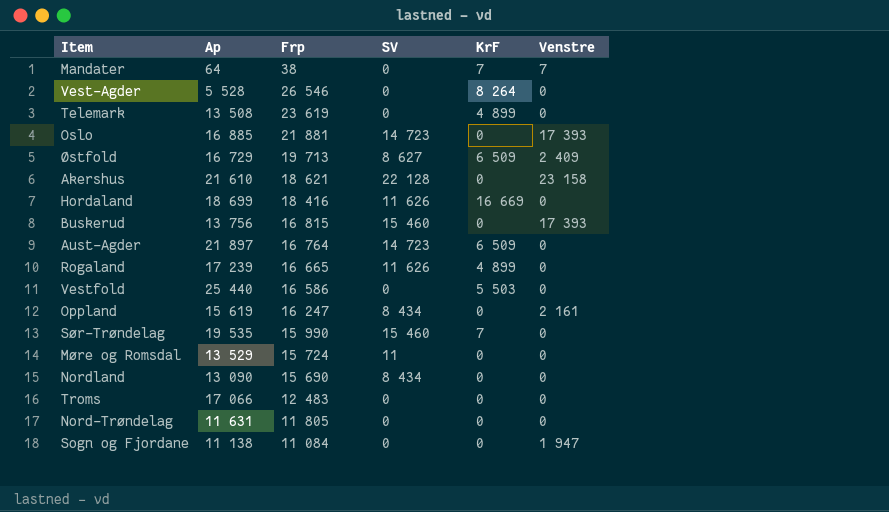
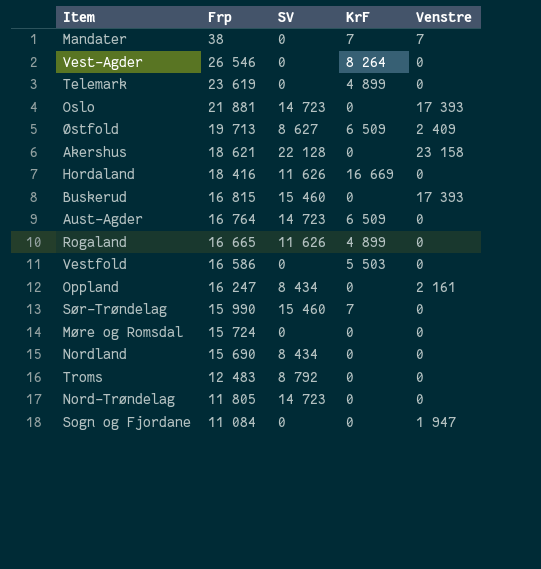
column Ap | position: 2 -> none
Møre og Romsdal | SV: 11 -> 0
Troms | SV: 0 -> 8 792
Nord-Trøndelag | SV: 0 -> 14 723

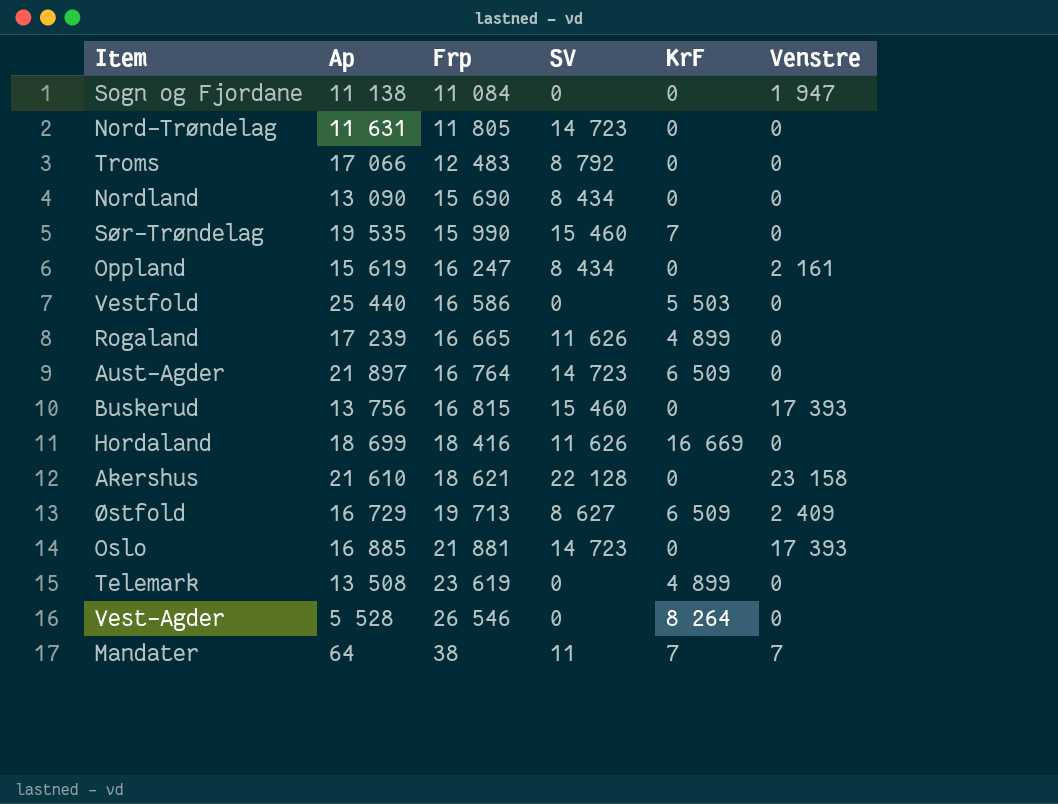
row order: Frp descending -> Frp ascending
column Ap | position: none -> 2
row Møre og Romsdal: 15 724 | 0 | 0 | 0 -> none
Mandater | SV: 0 -> 11

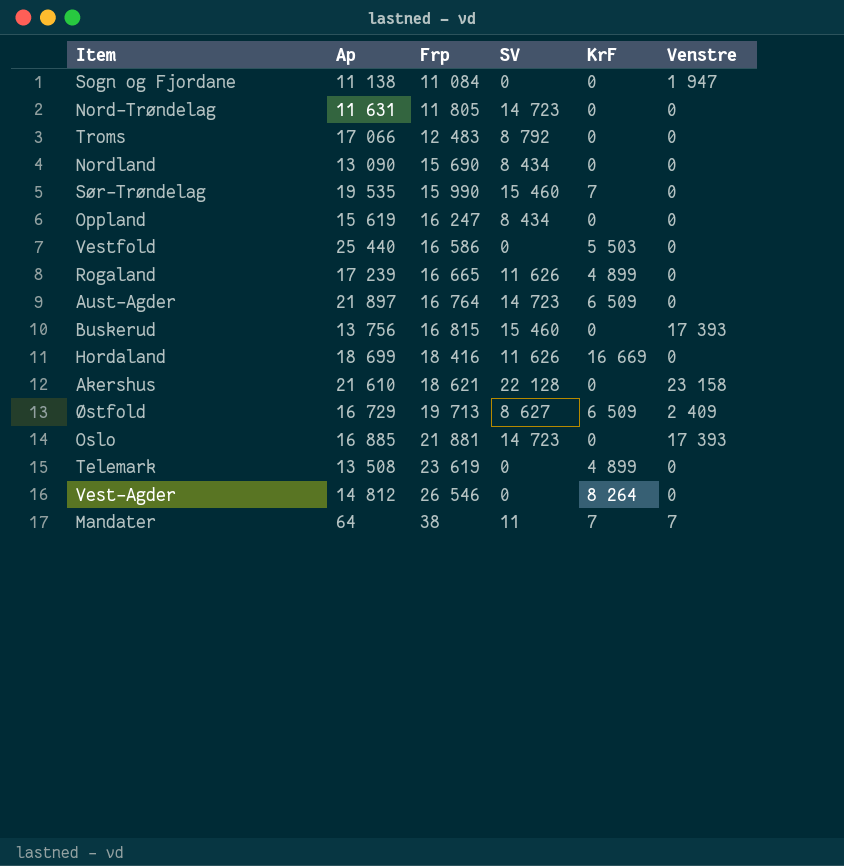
Oppland | Venstre: 2 161 -> 0
Vest-Agder | Ap: 5 528 -> 14 812

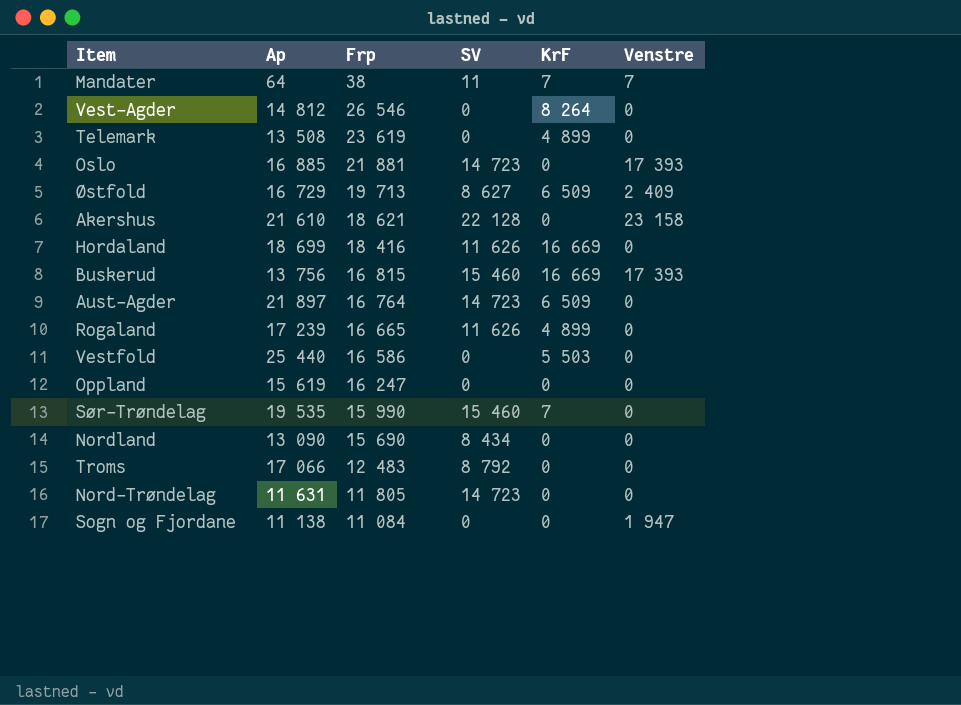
row order: Frp ascending -> Frp descending
Buskerud | KrF: 0 -> 16 669
Oppland | SV: 8 434 -> 0

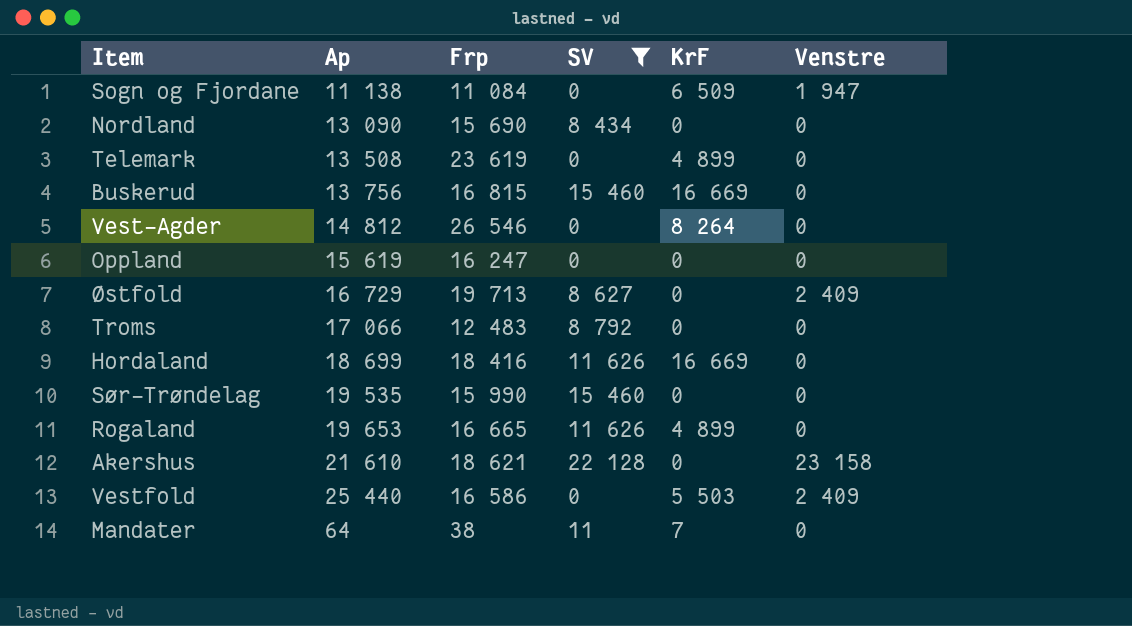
filter: none -> SV != 14 723
row order: Frp descending -> Ap ascending
Sogn og Fjordane | KrF: 0 -> 6 509
Buskerud | Venstre: 17 393 -> 0
Østfold | KrF: 6 509 -> 0
Sør-Trøndelag | KrF: 7 -> 0
Rogaland | Ap: 17 239 -> 19 653
Vestfold | Venstre: 0 -> 2 409
Mandater | Venstre: 7 -> 0

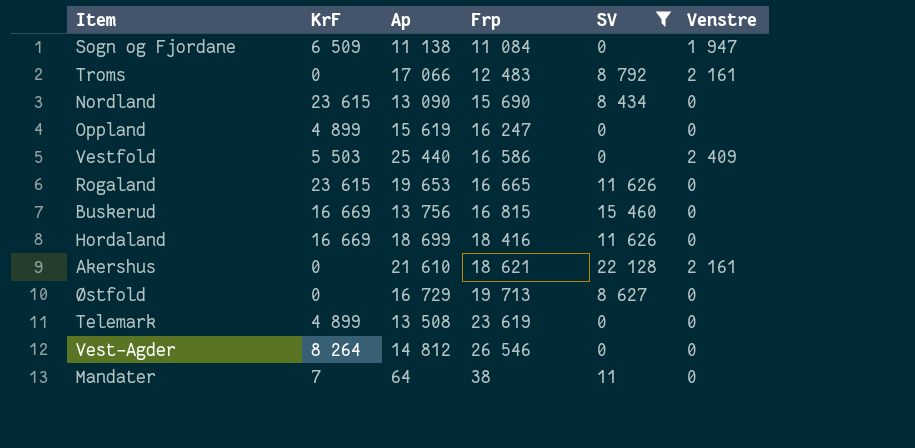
row order: Ap ascending -> Frp ascending
column KrF | position: 5 -> 2
row Sør-Trøndelag: 19 535 | 15 990 | 15 460 | 0 | 0 -> none
Troms | Venstre: 0 -> 2 161
Nordland | KrF: 0 -> 23 615
Oppland | KrF: 0 -> 4 899
Rogaland | KrF: 4 899 -> 23 615
Akershus | Venstre: 23 158 -> 2 161
Østfold | Venstre: 2 409 -> 0

